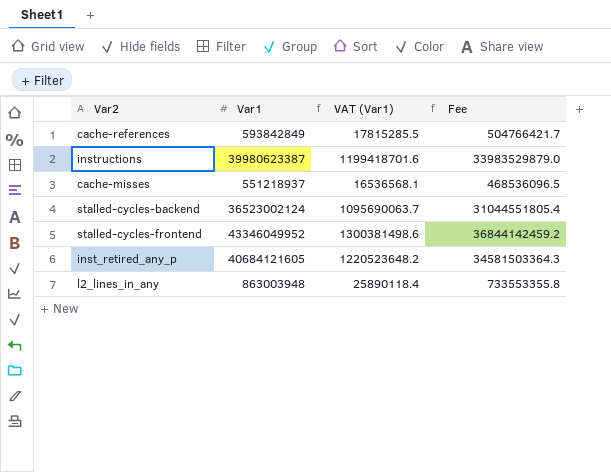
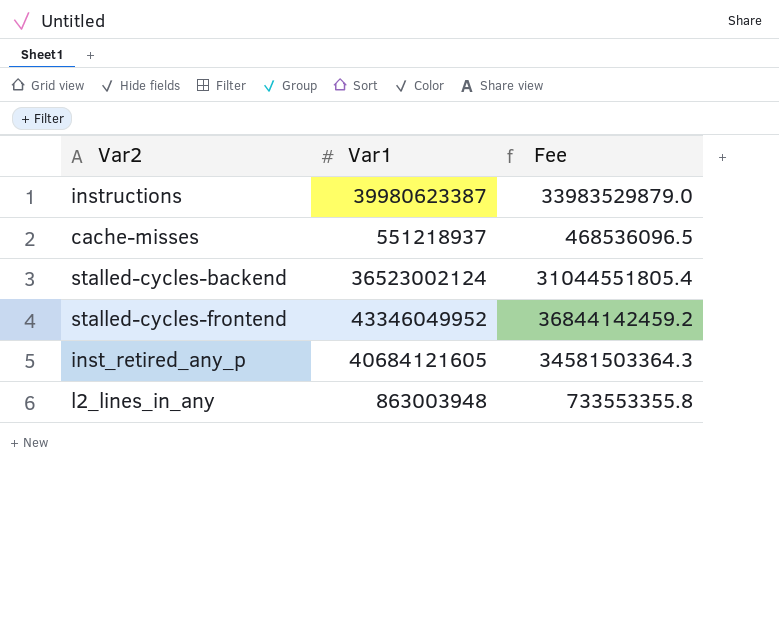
column VAT (Var1) | formula: [Var1] * 0.03 -> none
row cache-references: 593842849 | 17815285.5 | 504766421.7 -> none

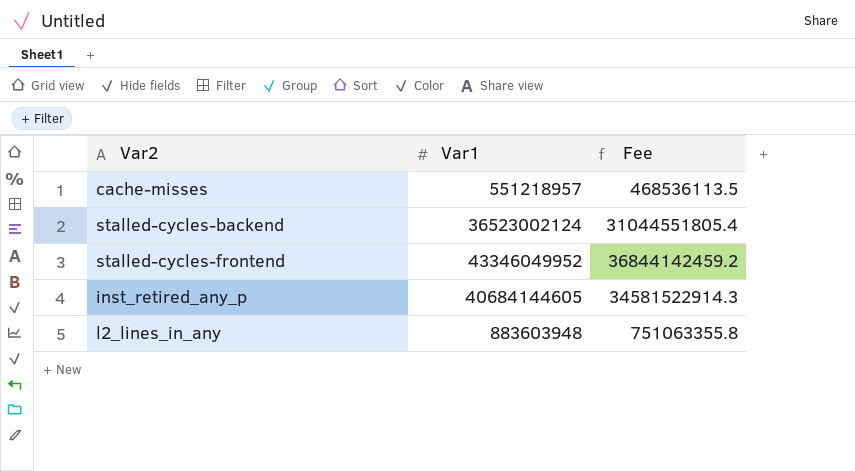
row instructions: 39980623387 | 33983529879.0 -> none
cache-misses | Var1: 551218937 -> 551218957
cache-misses | Fee: 468536096.5 -> 468536113.5
inst_retired_any_p | Var1: 40684121605 -> 40684144605
inst_retired_any_p | Fee: 34581503364.3 -> 34581522914.3
l2_lines_in_any | Var1: 863003948 -> 883603948
l2_lines_in_any | Fee: 733553355.8 -> 751063355.8

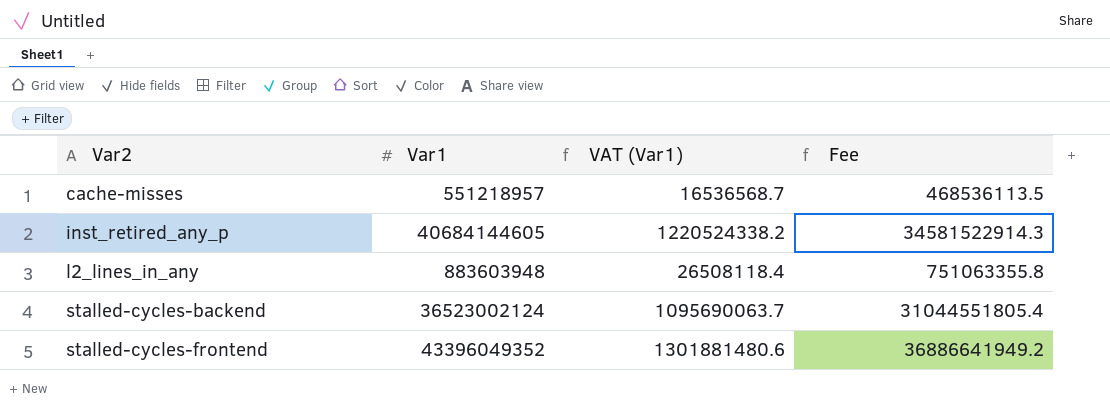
row order: none -> Var2 ascending
column VAT (Var1) | formula: none -> [Var1] * 0.03
stalled-cycles-frontend | Var1: 43346049952 -> 43396049352
stalled-cycles-frontend | Fee: 36844142459.2 -> 36886641949.2

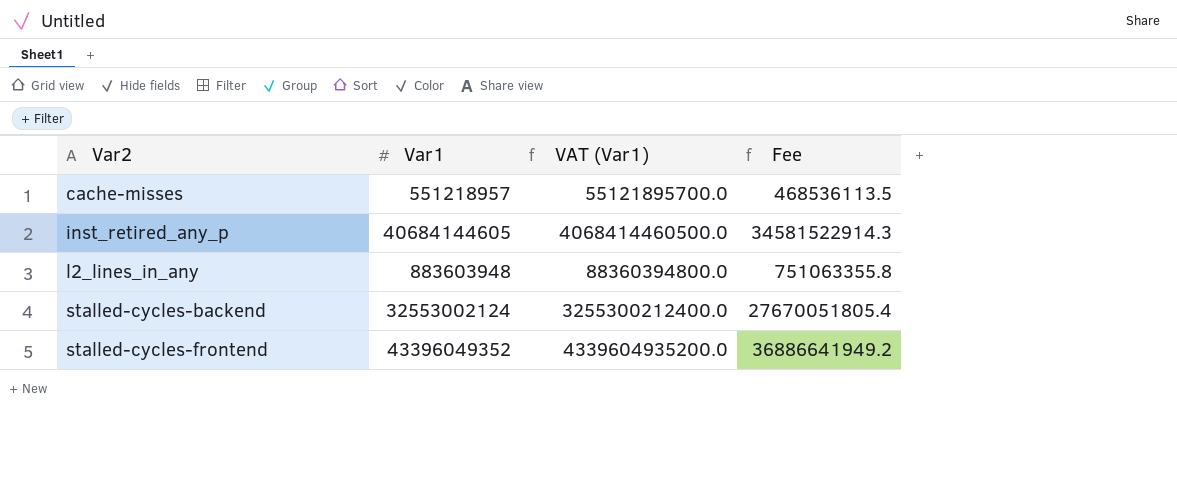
column VAT (Var1) | formula: [Var1] * 0.03 -> [Var1] * 100
stalled-cycles-backend | Var1: 36523002124 -> 32553002124
stalled-cycles-backend | Fee: 31044551805.4 -> 27670051805.4

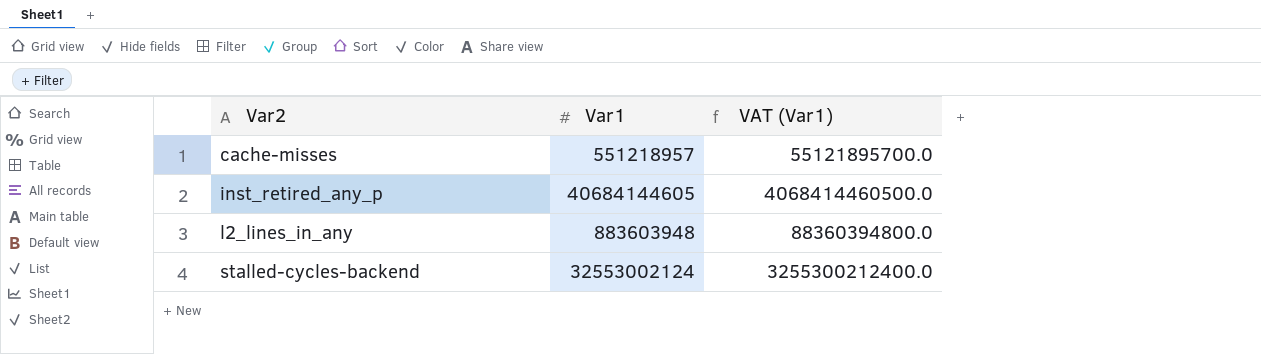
column Fee | formula: [Var1] * 0.85 -> none
row stalled-cycles-frontend: 43396049352 | 4339604935200.0 | 36886641949.2 -> none

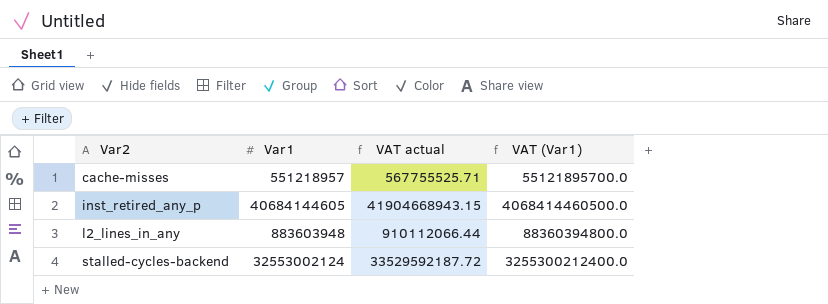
column VAT actual | formula: none -> [Var1] * 1.03

